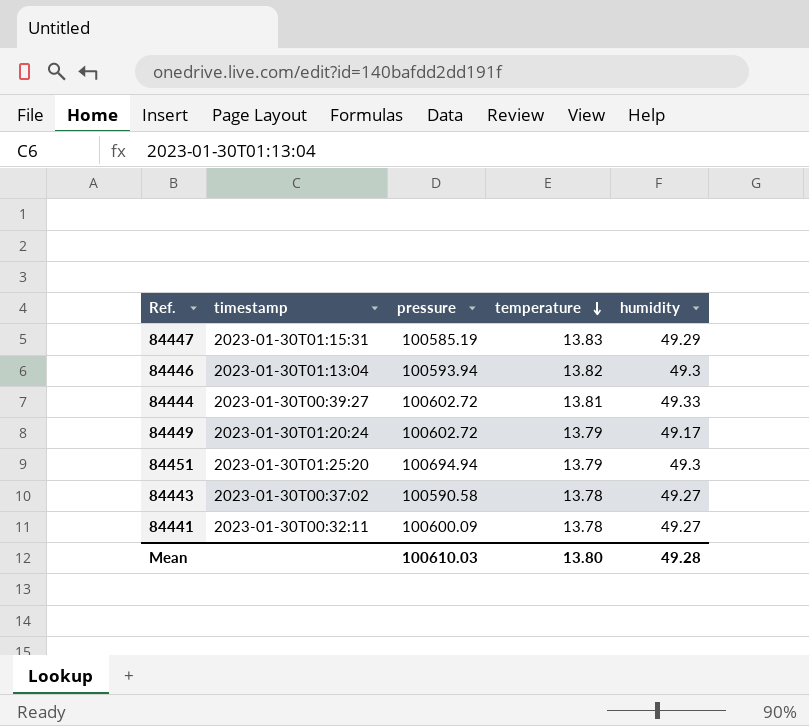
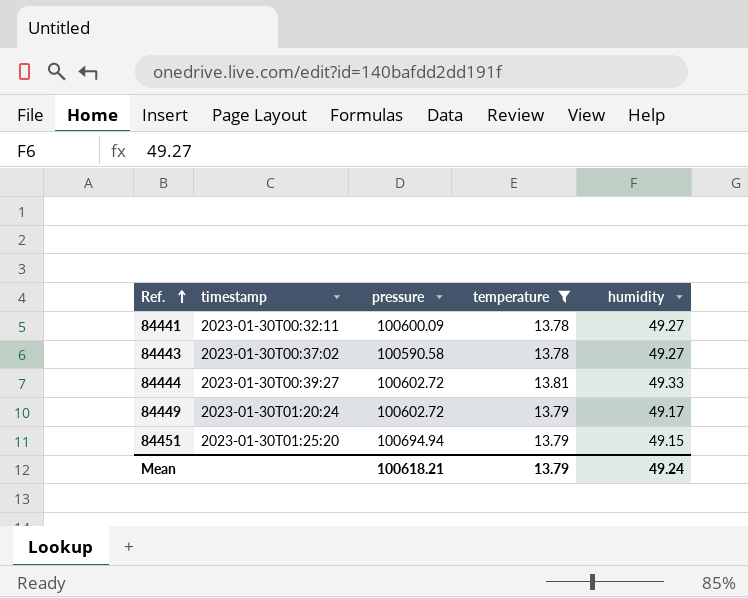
filter: none -> temperature <= 13.81
row order: temperature descending -> Ref. ascending
84451 | humidity: 49.3 -> 49.15
Mean | pressure: 100610.03 -> 100618.21
Mean | temperature: 13.80 -> 13.79
Mean | humidity: 49.28 -> 49.24

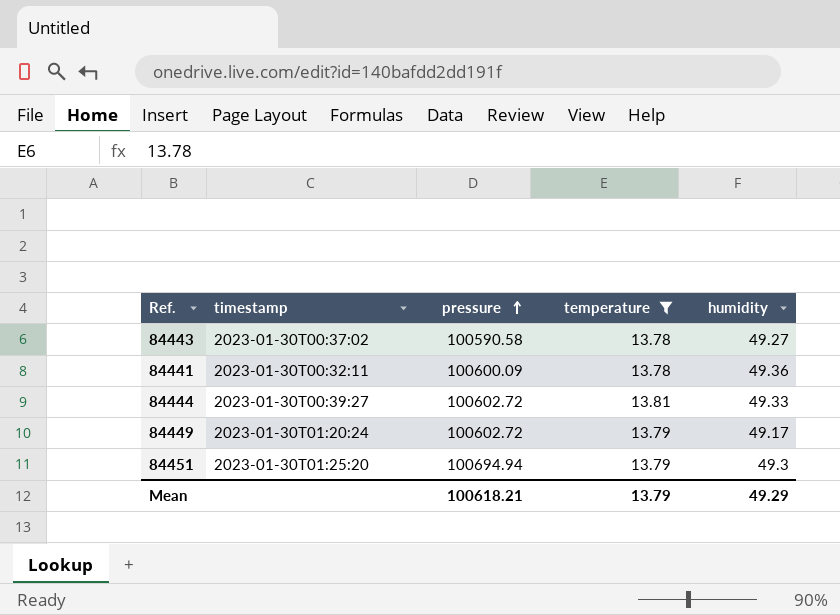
row order: Ref. ascending -> pressure ascending
84441 | humidity: 49.27 -> 49.36
84451 | humidity: 49.15 -> 49.3
Mean | humidity: 49.24 -> 49.29

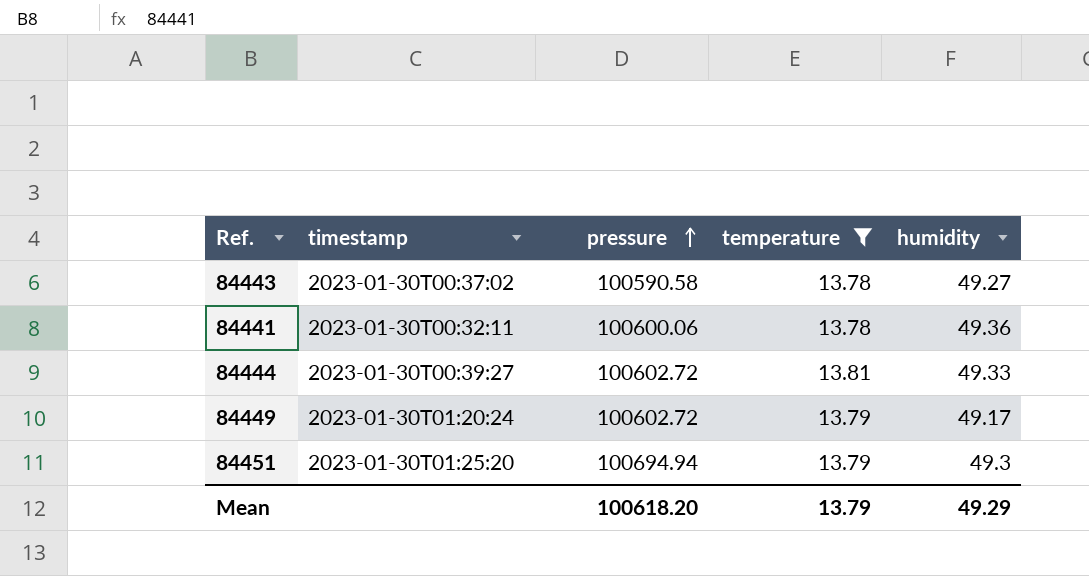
84441 | pressure: 100600.09 -> 100600.06
Mean | pressure: 100618.21 -> 100618.20

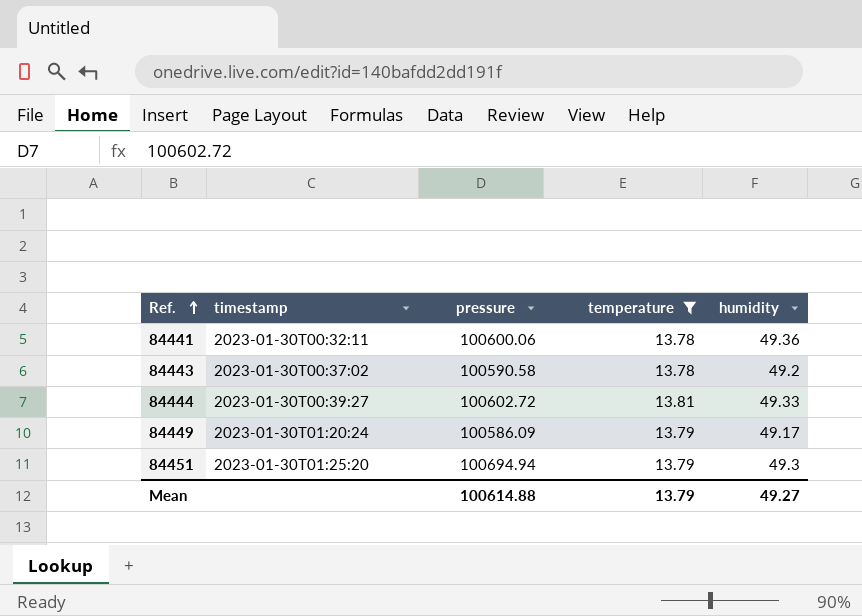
row order: pressure ascending -> Ref. ascending
84443 | humidity: 49.27 -> 49.2
84449 | pressure: 100602.72 -> 100586.09
Mean | pressure: 100618.20 -> 100614.88
Mean | humidity: 49.29 -> 49.27

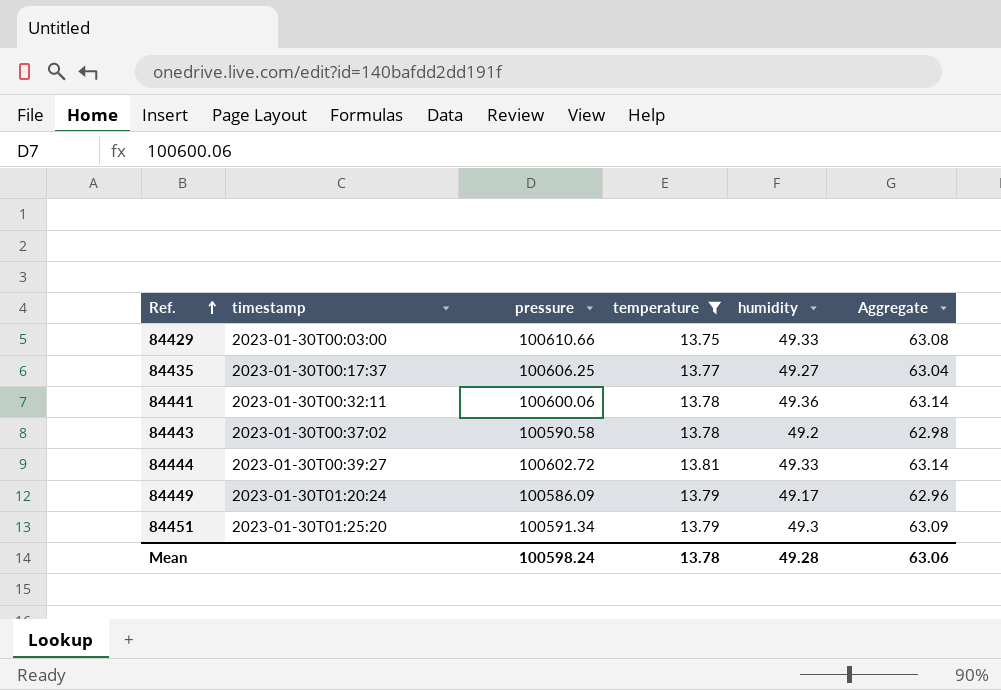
column Aggregate | formula: none -> [temperature] + [humidity]
row 84429: none -> 2023-01-30T00:03:00 | 100610.66 | 13.75 | 49.33 | 63.08
row 84435: none -> 2023-01-30T00:17:37 | 100606.25 | 13.77 | 49.27 | 63.04
84451 | pressure: 100694.94 -> 100591.34
Mean | pressure: 100614.88 -> 100598.24
Mean | temperature: 13.79 -> 13.78
Mean | humidity: 49.27 -> 49.28

